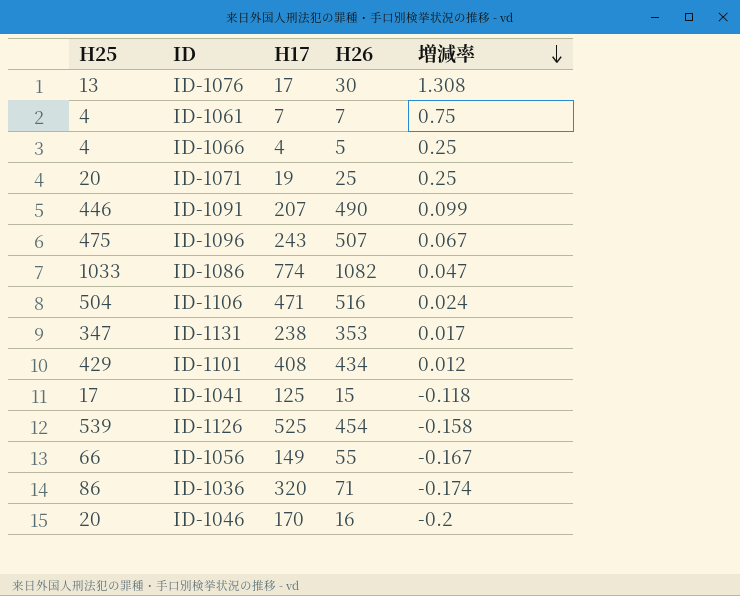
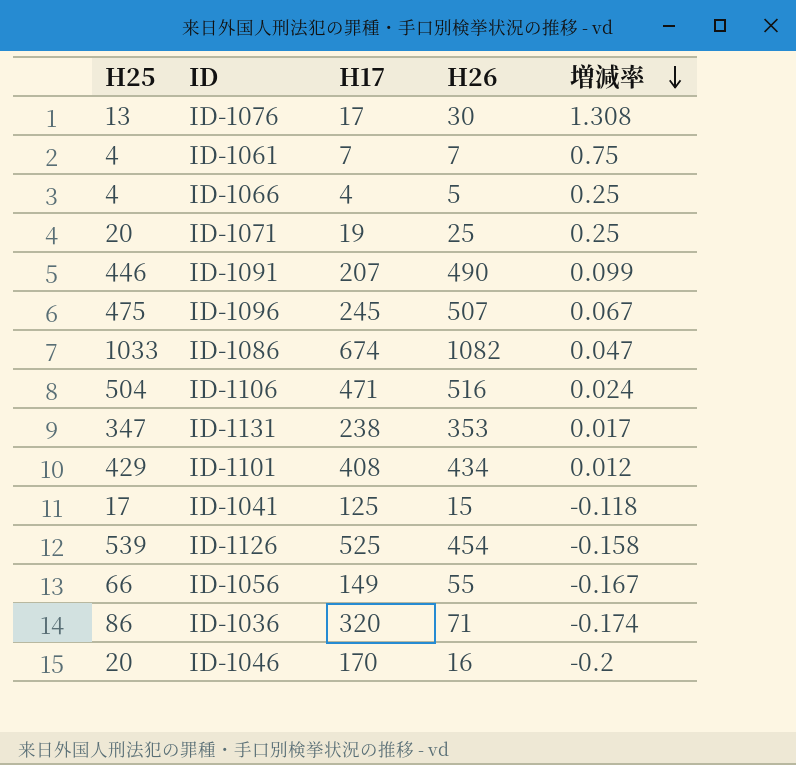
ID-1096 | H17: 243 -> 245
ID-1086 | H17: 774 -> 674

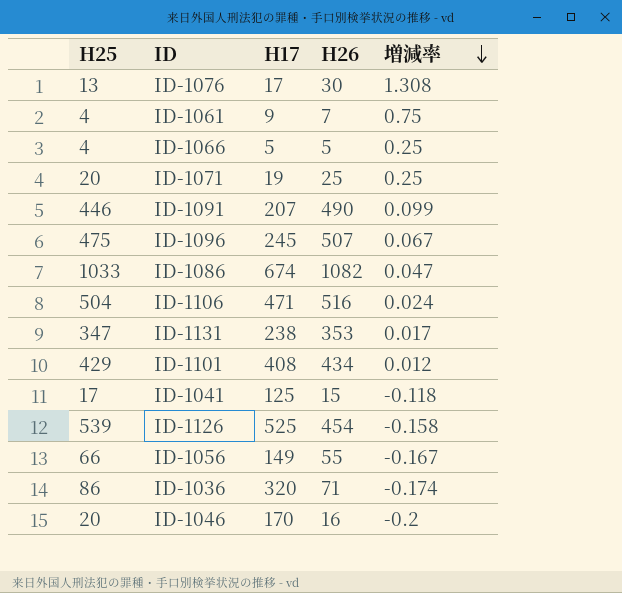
ID-1061 | H17: 7 -> 9
ID-1066 | H17: 4 -> 5

